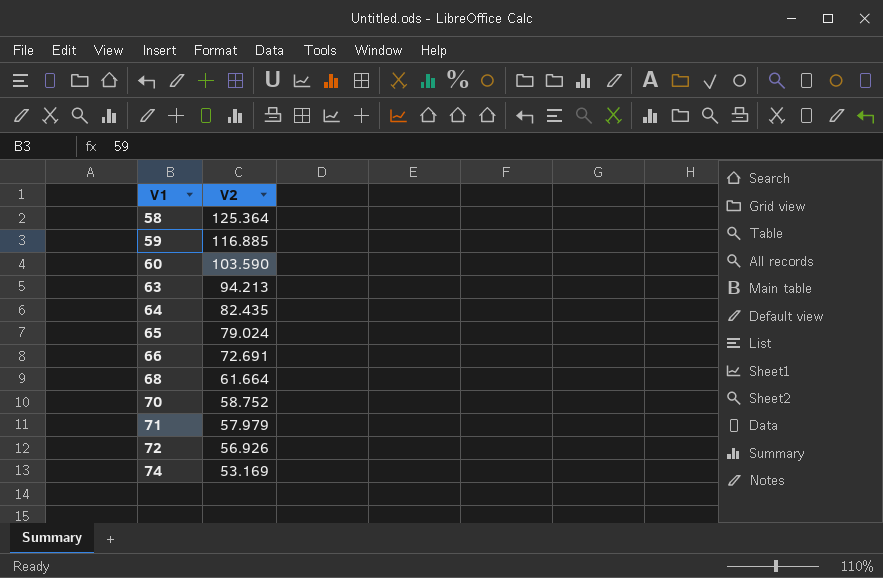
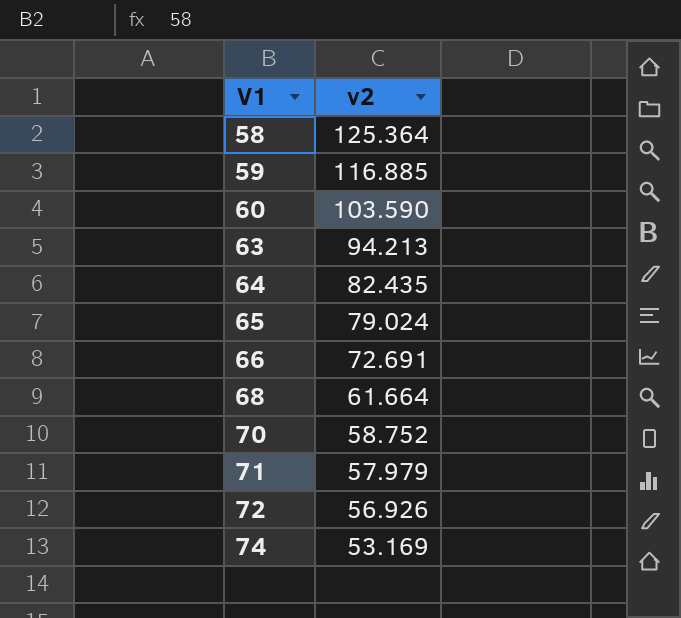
column name: V2 -> v2

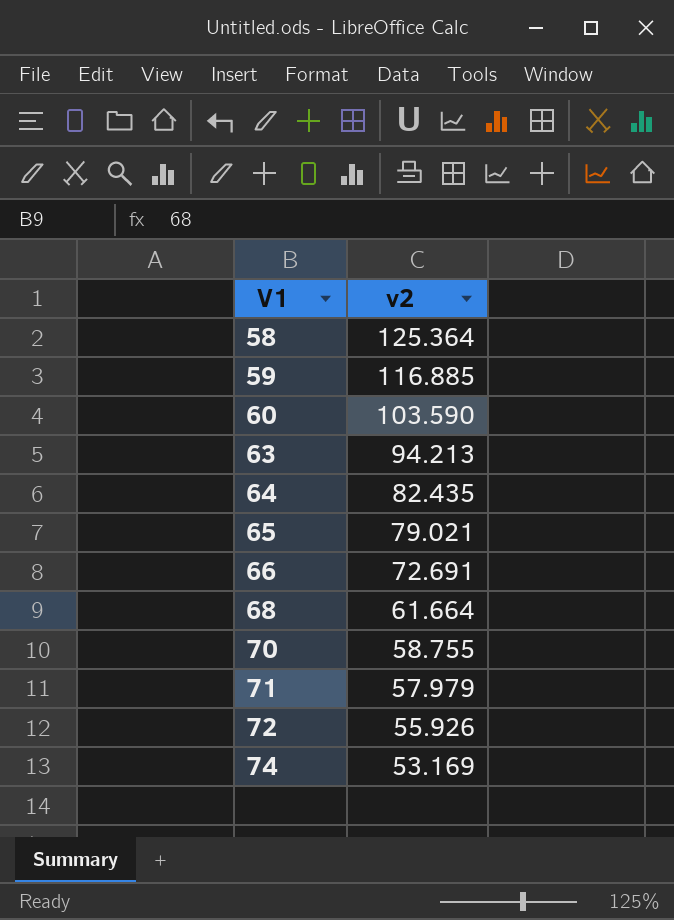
65 | v2: 79.024 -> 79.021
70 | v2: 58.752 -> 58.755
72 | v2: 56.926 -> 55.926

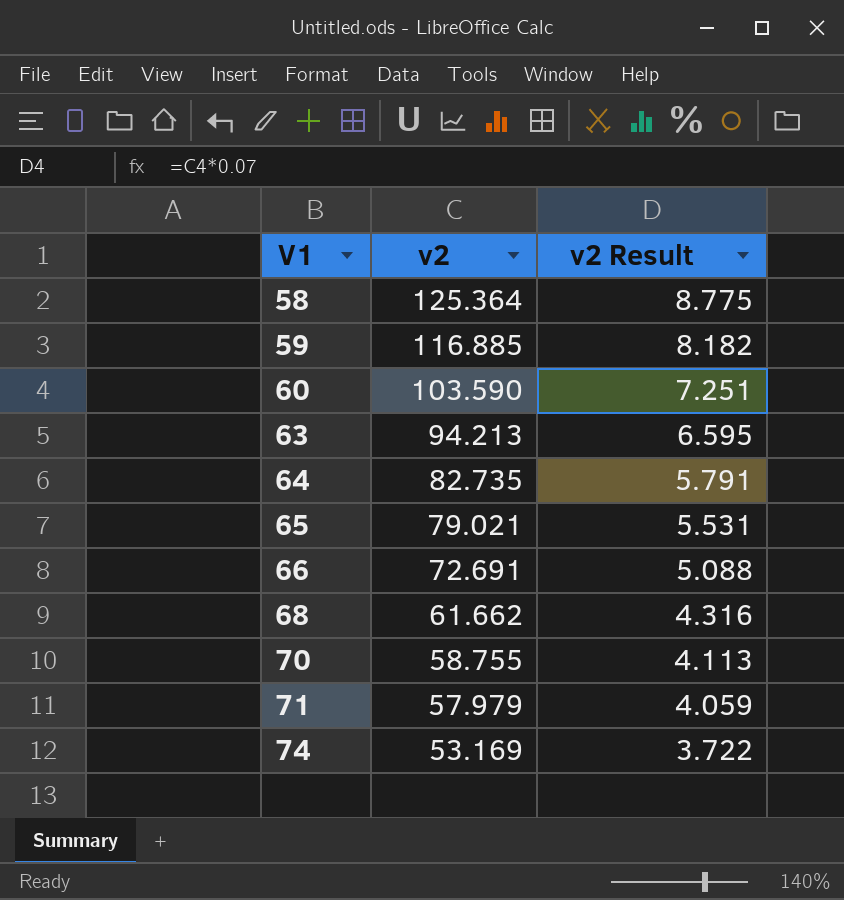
column v2 Result | formula: none -> [v2] * 0.07
row 72: 55.926 -> none
64 | v2: 82.435 -> 82.735
68 | v2: 61.664 -> 61.662

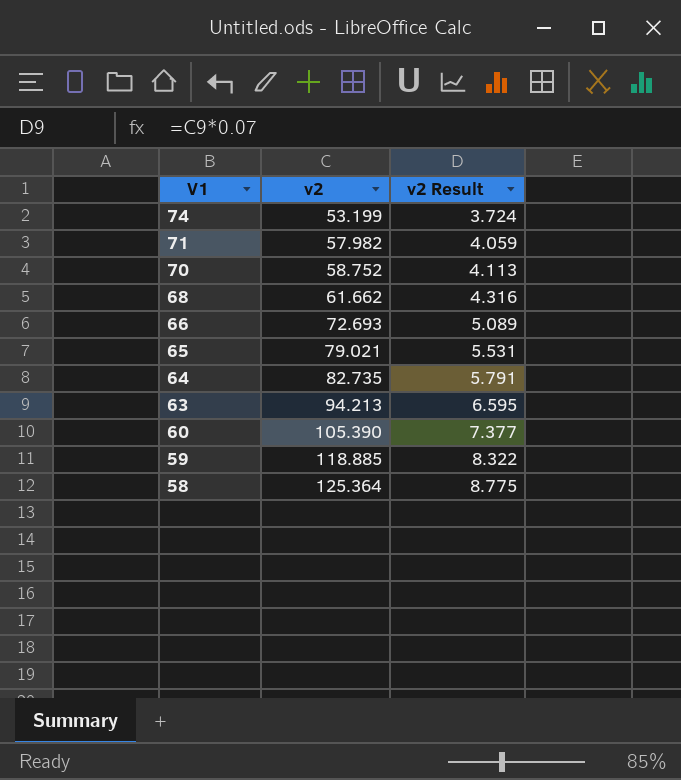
row order: V1 ascending -> V1 descending
74 | v2: 53.169 -> 53.199
74 | v2 Result: 3.722 -> 3.724
71 | v2: 57.979 -> 57.982
70 | v2: 58.755 -> 58.752
66 | v2: 72.691 -> 72.693
66 | v2 Result: 5.088 -> 5.089
60 | v2: 103.590 -> 105.390
60 | v2 Result: 7.251 -> 7.377
59 | v2: 116.885 -> 118.885
59 | v2 Result: 8.182 -> 8.322

